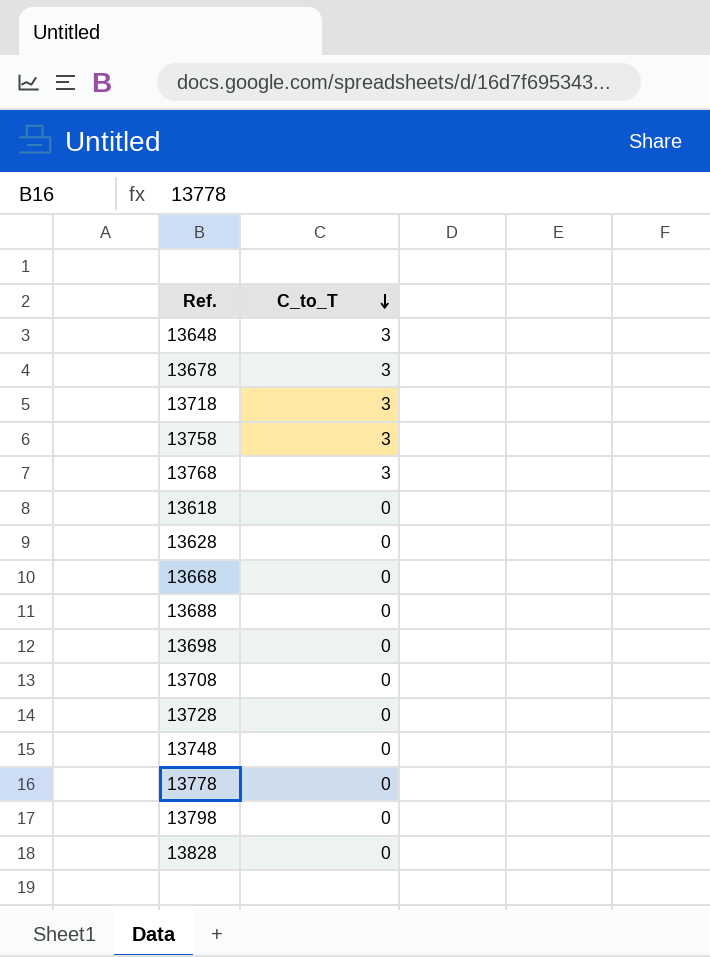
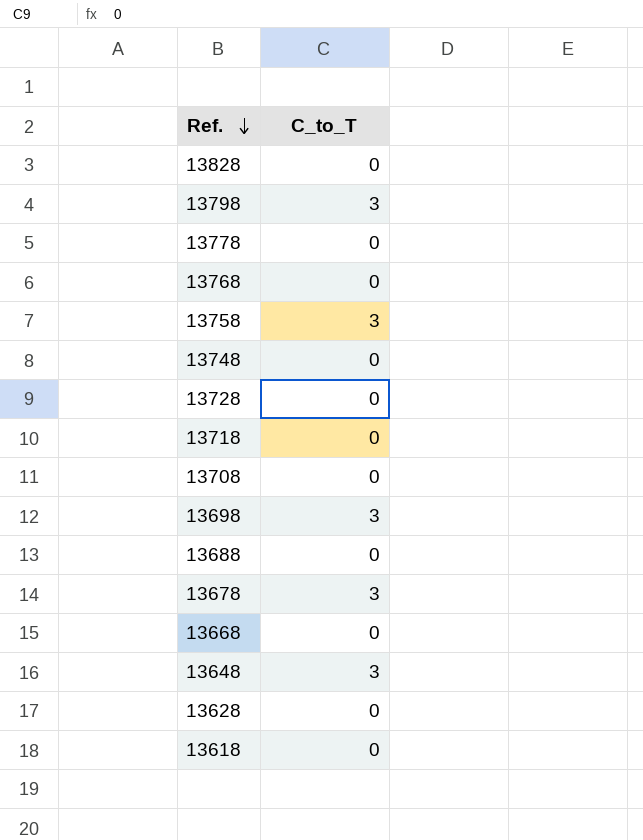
row order: C_to_T descending -> Ref. descending
13798 | C_to_T: 0 -> 3
13768 | C_to_T: 3 -> 0
13718 | C_to_T: 3 -> 0
13698 | C_to_T: 0 -> 3

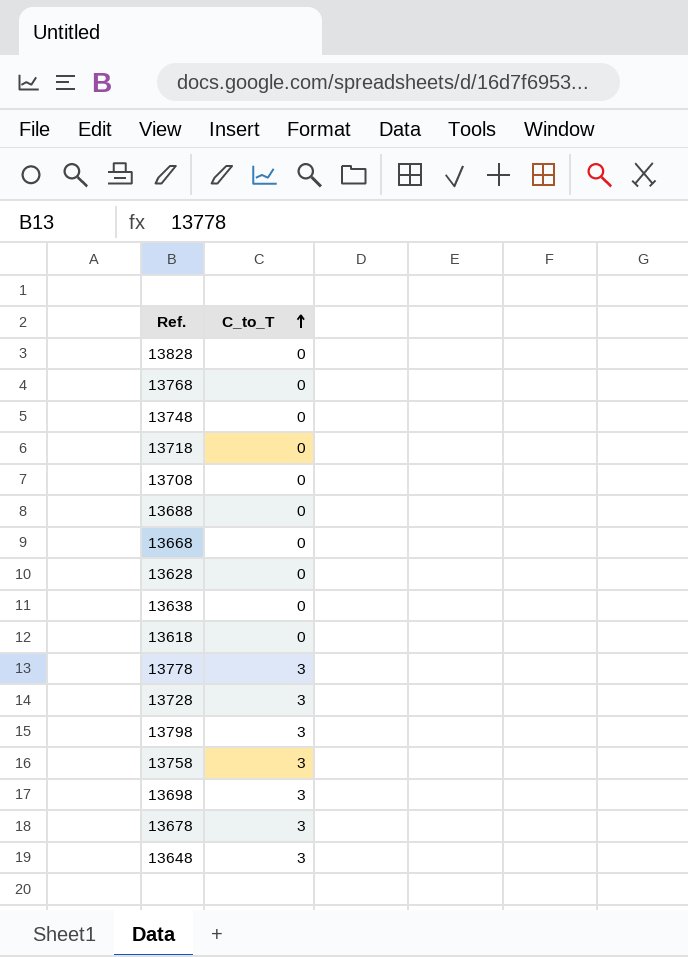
row order: Ref. descending -> C_to_T ascending
row 13638: none -> 0
13778 | C_to_T: 0 -> 3
13728 | C_to_T: 0 -> 3

